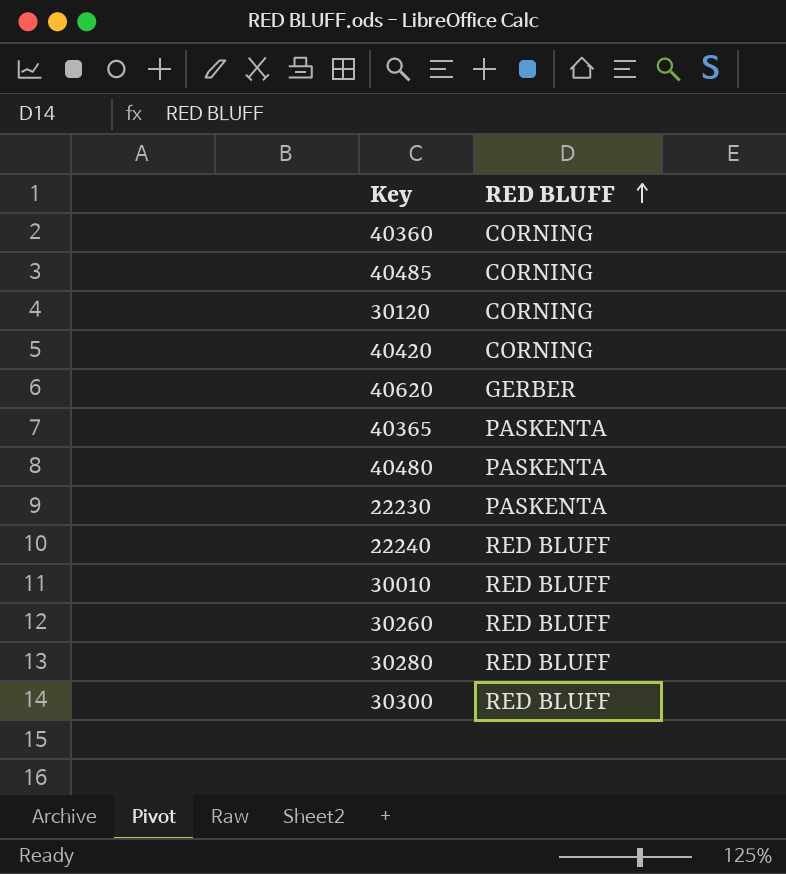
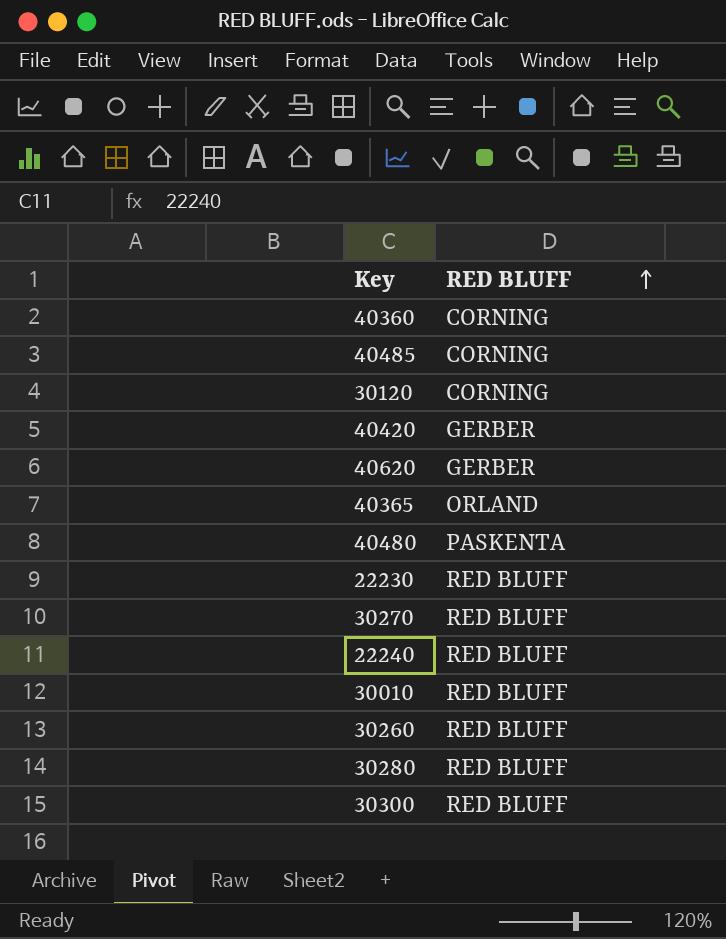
40420 | RED BLUFF: CORNING -> GERBER
40365 | RED BLUFF: PASKENTA -> ORLAND
22230 | RED BLUFF: PASKENTA -> RED BLUFF
row 30270: none -> RED BLUFF

